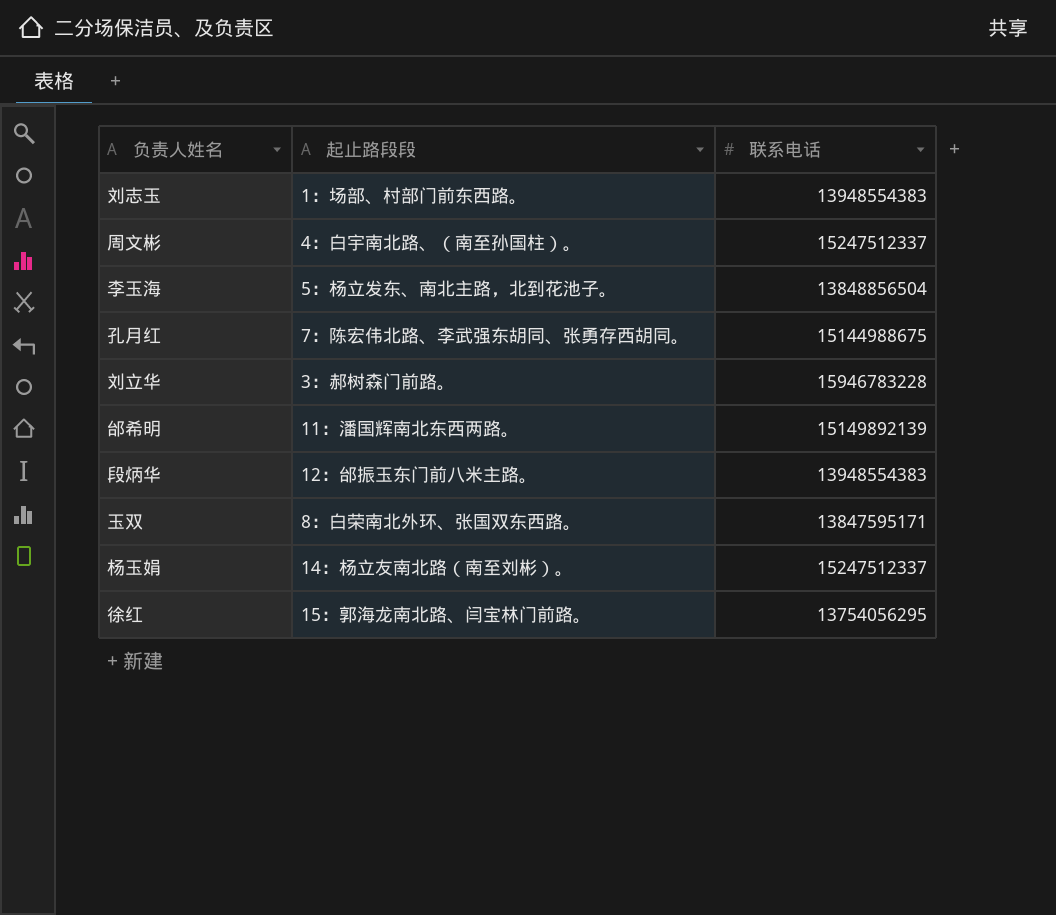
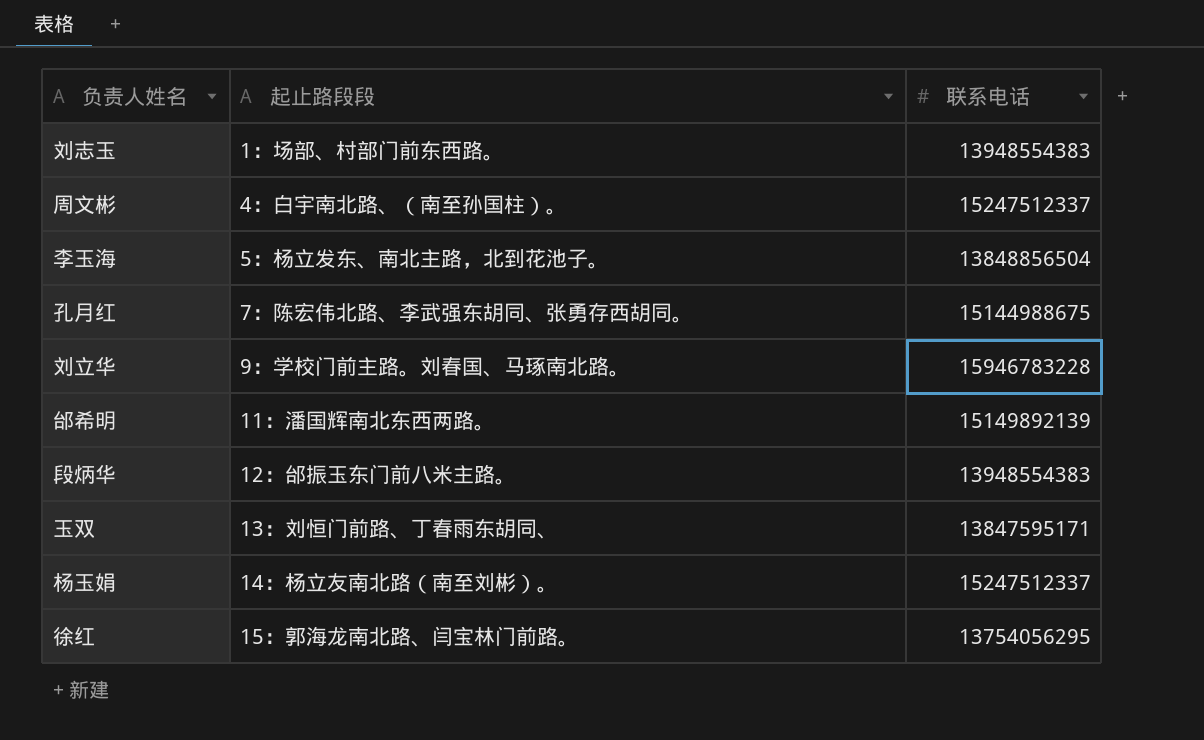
刘立华 | 起止路段段: 3：郝树森门前路。 -> 9：学校门前主路。刘春国、马琢南北路。
玉双 | 起止路段段: 8：白荣南北外环、张国双东西路。 -> 13：刘恒门前路、丁春雨东胡同、

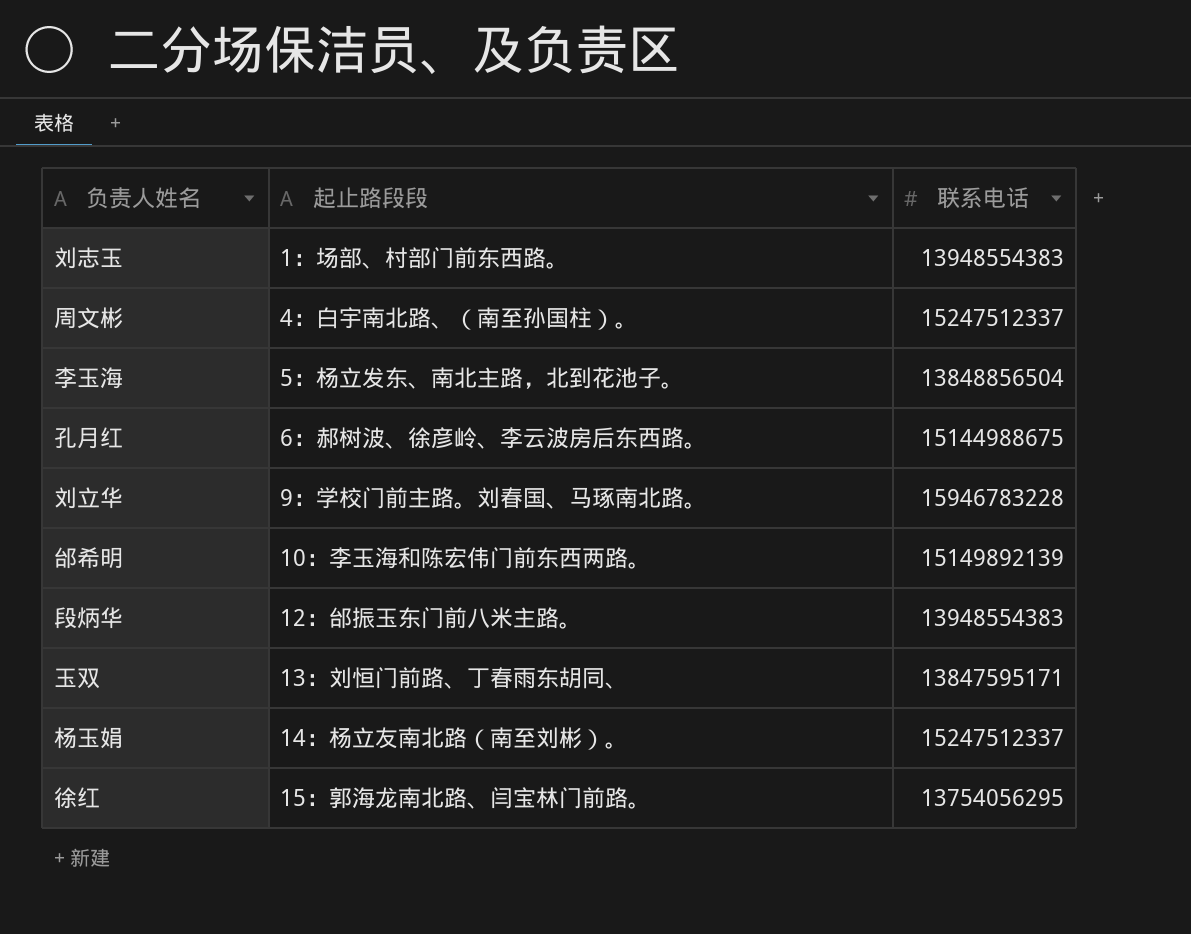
孔月红 | 起止路段段: 7：陈宏伟北路、李武强东胡同、张勇存西胡同。 -> 6：郝树波、徐彦岭、李云波房后东西路。
邰希明 | 起止路段段: 11：潘国辉南北东西两路。 -> 10：李玉海和陈宏伟门前东西两路。

